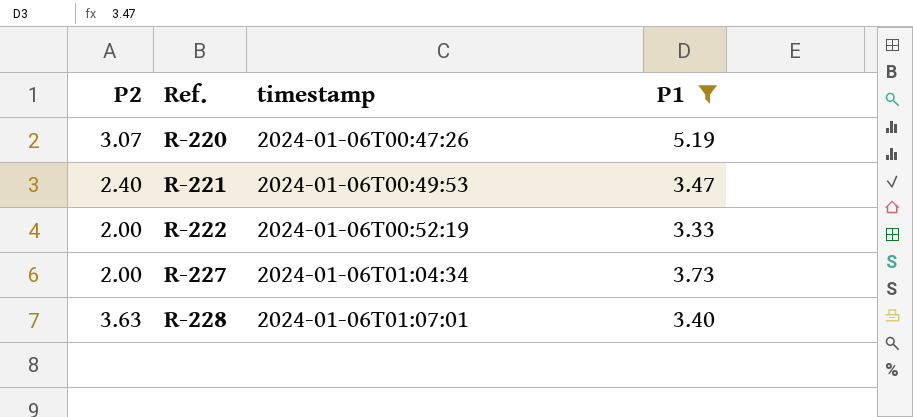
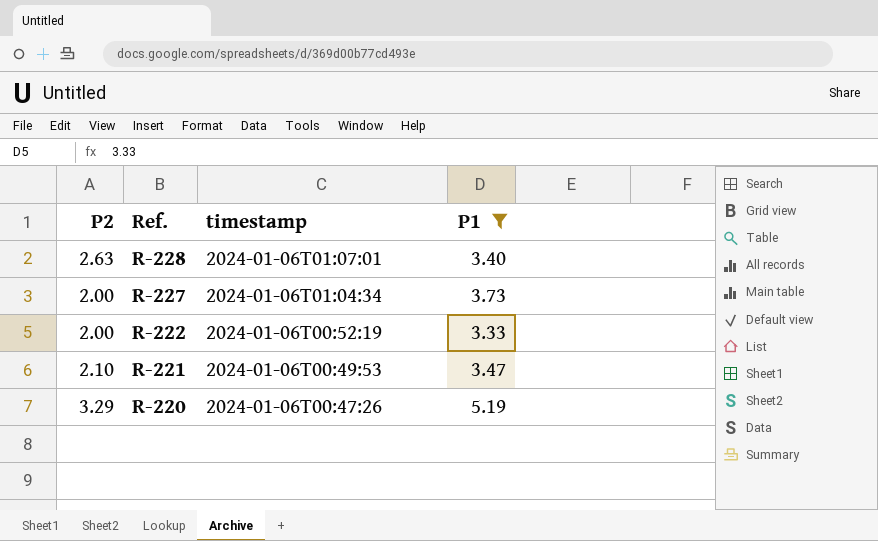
row order: Ref. ascending -> Ref. descending
R-228 | P2: 3.63 -> 2.63
R-221 | P2: 2.40 -> 2.10
R-220 | P2: 3.07 -> 3.29

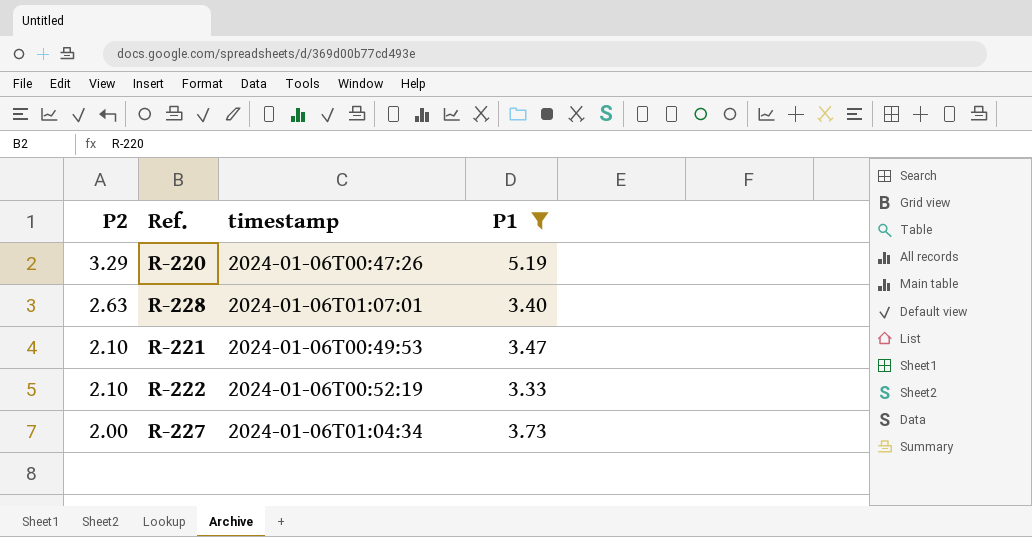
row order: Ref. descending -> P2 descending
R-222 | P2: 2.00 -> 2.10

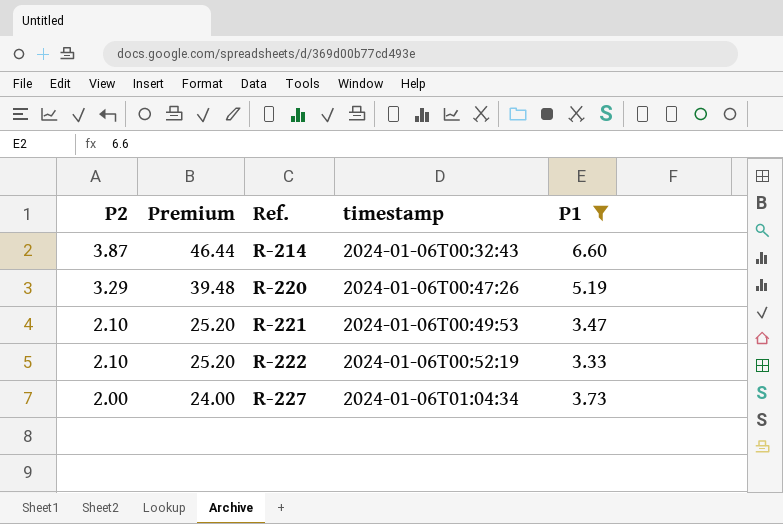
column Premium | formula: none -> [P2] * 12
row R-228: 2.63 | 2024-01-06T01:07:01 | 3.40 -> none
row R-214: none -> 3.87 | 46.44 | 2024-01-06T00:32:43 | 6.60

